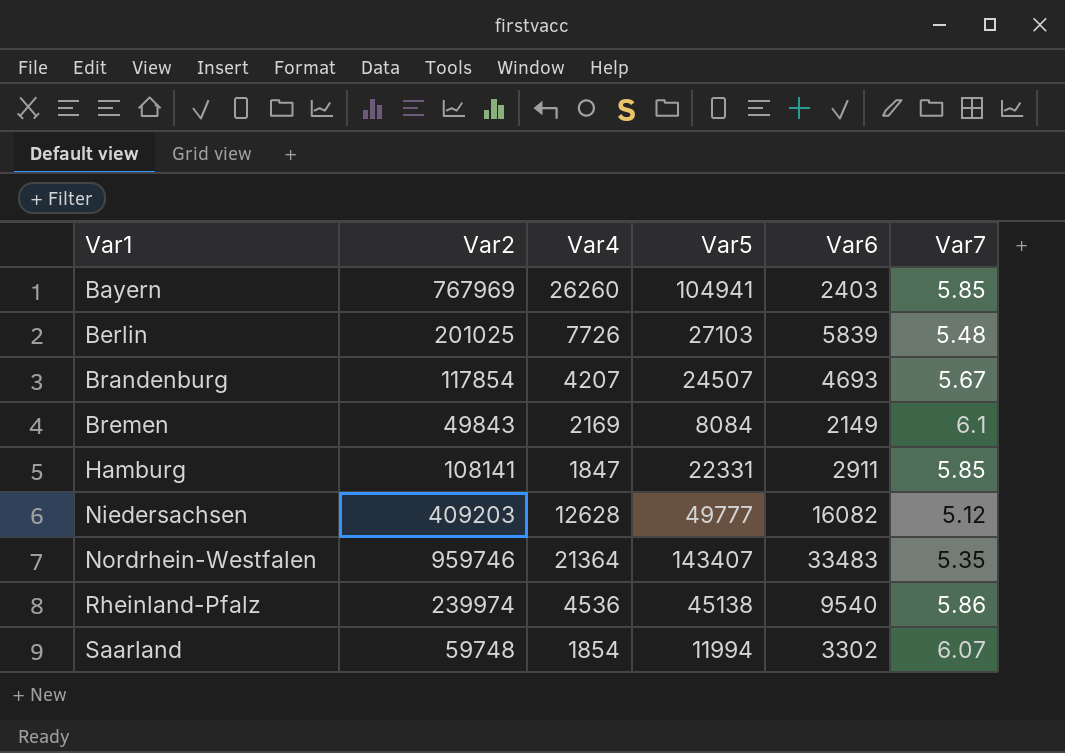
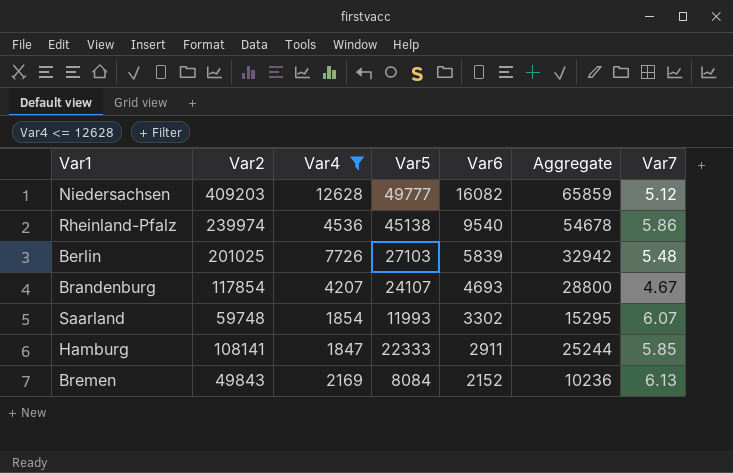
filter: none -> Var4 <= 12628
row order: Var1 ascending -> Var6 descending
column Aggregate | formula: none -> [Var5] + [Var6]
Brandenburg | Var5: 24507 -> 24107
Brandenburg | Var7: 5.67 -> 4.67
Saarland | Var5: 11994 -> 11993
Hamburg | Var5: 22331 -> 22333
Bremen | Var6: 2149 -> 2152
Bremen | Var7: 6.1 -> 6.13

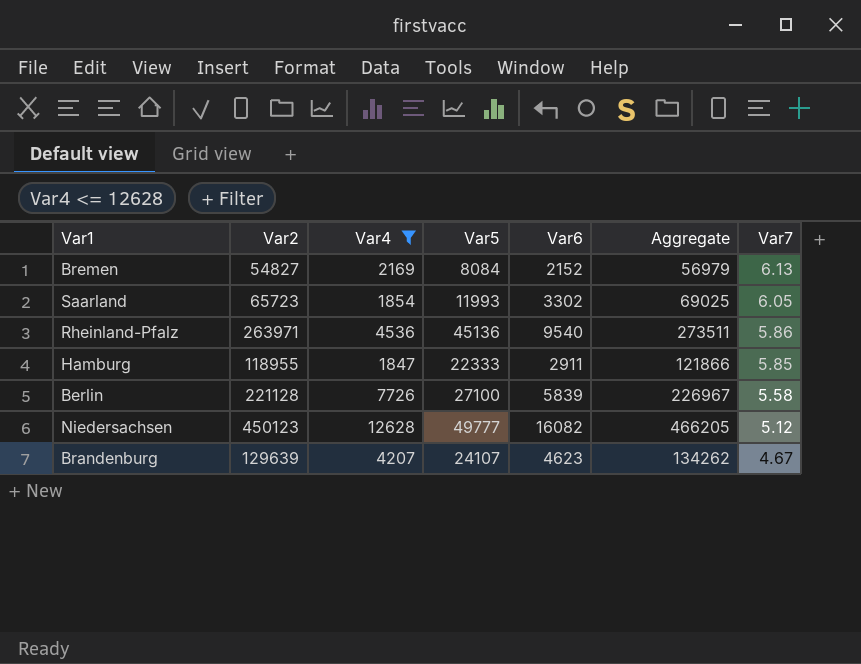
row order: Var6 descending -> Var7 descending
column Aggregate | formula: [Var5] + [Var6] -> [Var2] + [Var6]
Bremen | Var2: 49843 -> 54827
Saarland | Var2: 59748 -> 65723
Saarland | Var7: 6.07 -> 6.05
Rheinland-Pfalz | Var2: 239974 -> 263971
Rheinland-Pfalz | Var5: 45138 -> 45136
Hamburg | Var2: 108141 -> 118955
Berlin | Var2: 201025 -> 221128
Berlin | Var5: 27103 -> 27100
Berlin | Var7: 5.48 -> 5.58
Niedersachsen | Var2: 409203 -> 450123
Brandenburg | Var2: 117854 -> 129639
Brandenburg | Var6: 4693 -> 4623

